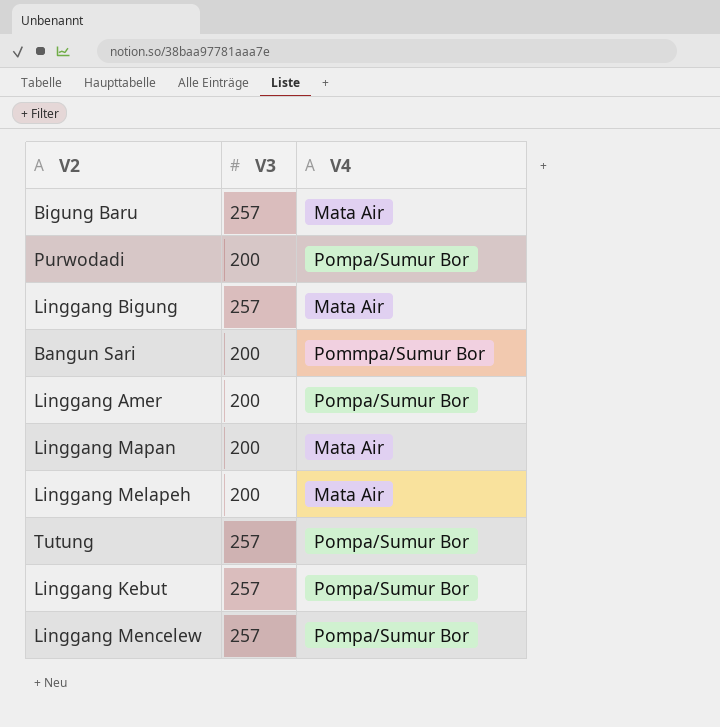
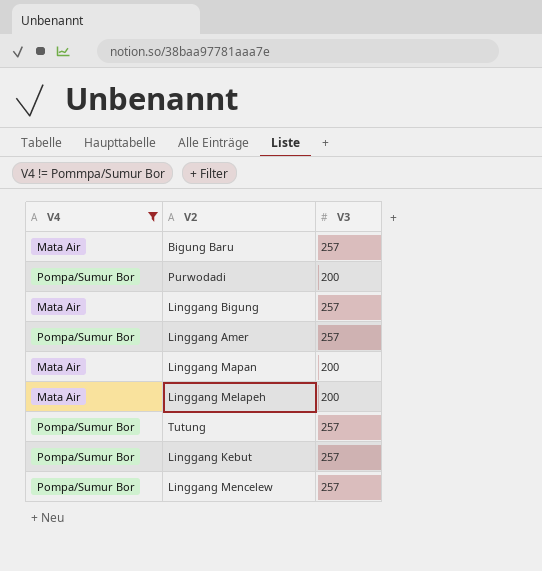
filter: none -> V4 != Pommpa/Sumur Bor
column V4 | position: 3 -> 1
Linggang Amer | V3: 200 -> 257

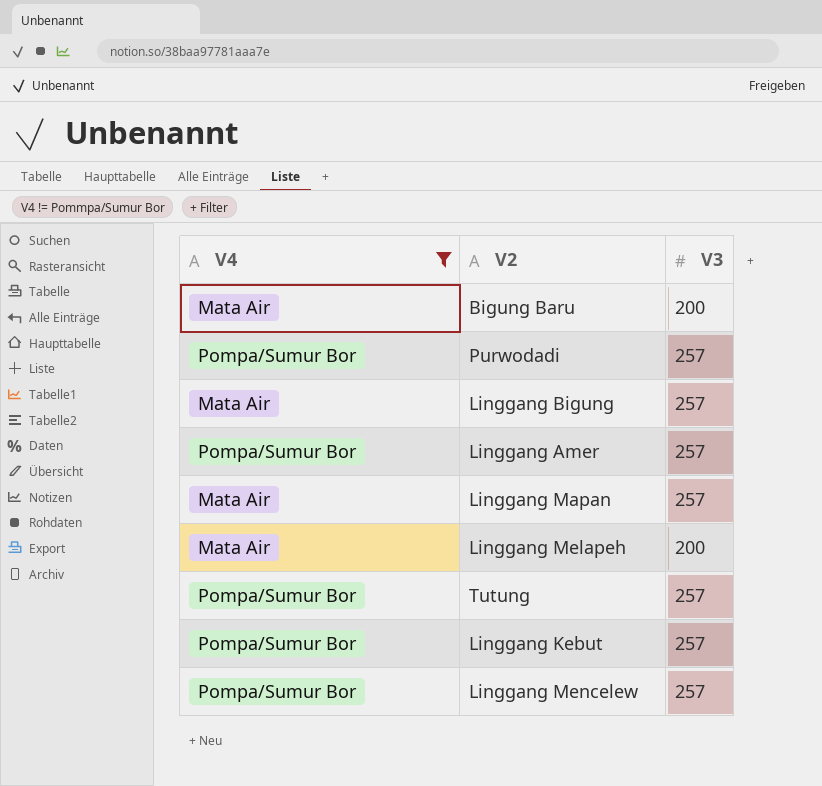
Bigung Baru | V3: 257 -> 200
Purwodadi | V3: 200 -> 257
Linggang Mapan | V3: 200 -> 257

